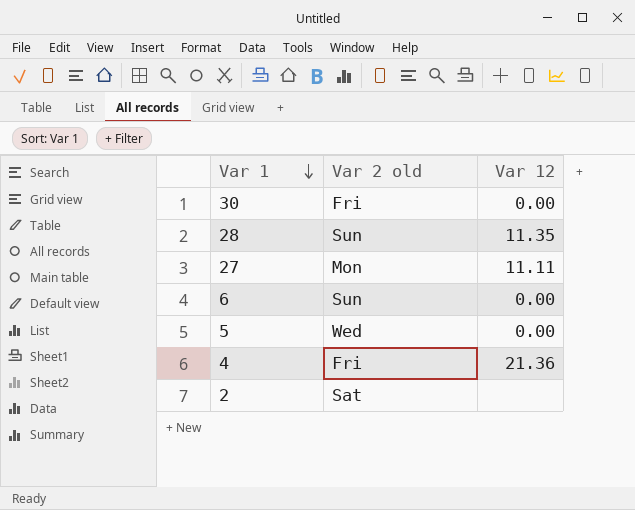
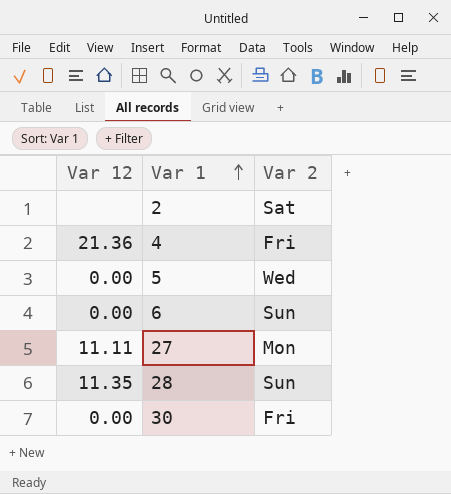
row order: Var 1 descending -> Var 1 ascending
column Var 12 | position: 3 -> 1
column name: Var 2 old -> Var 2

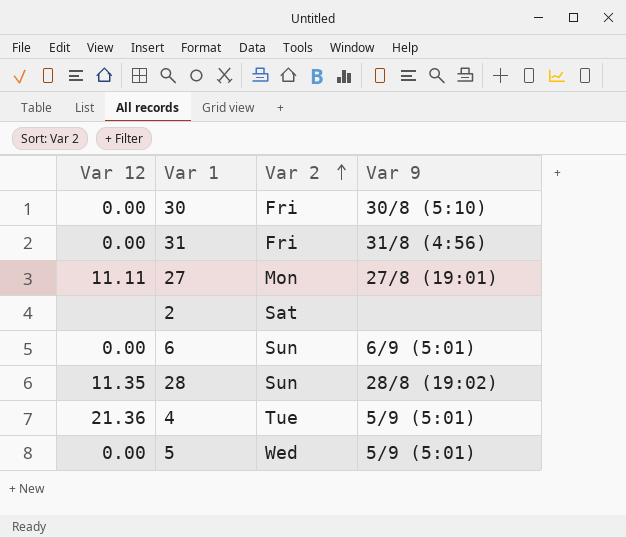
row order: Var 1 ascending -> Var 2 ascending
column Var 9 | position: none -> 4
row 31: none -> 0.00 | Fri | 31/8 (4:56)
4 | Var 2: Fri -> Tue

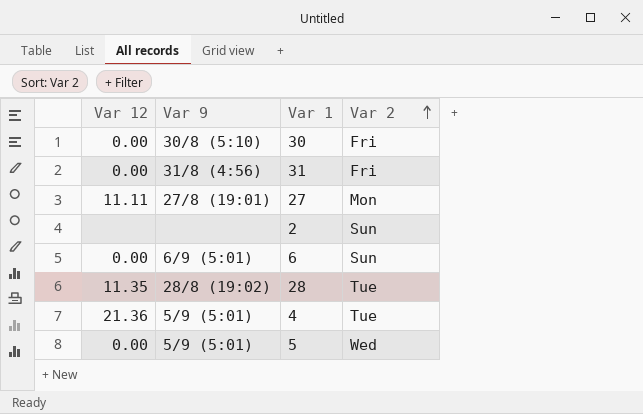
column Var 9 | position: 4 -> 2
2 | Var 2: Sat -> Sun
28 | Var 2: Sun -> Tue

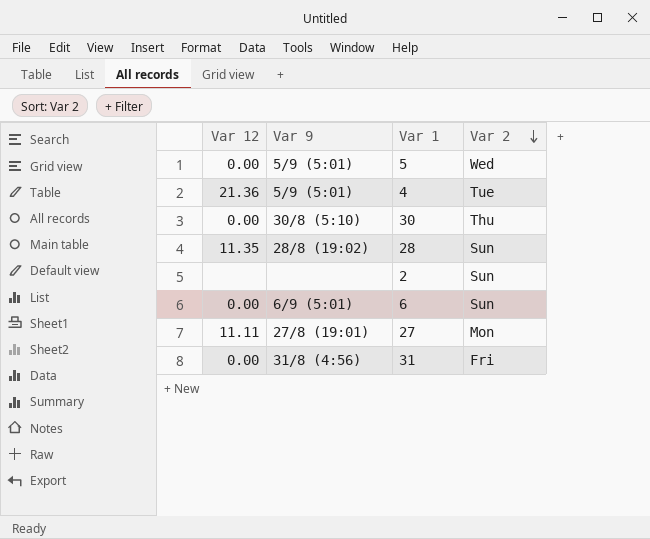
row order: Var 2 ascending -> Var 2 descending
30 | Var 2: Fri -> Thu
28 | Var 2: Tue -> Sun

